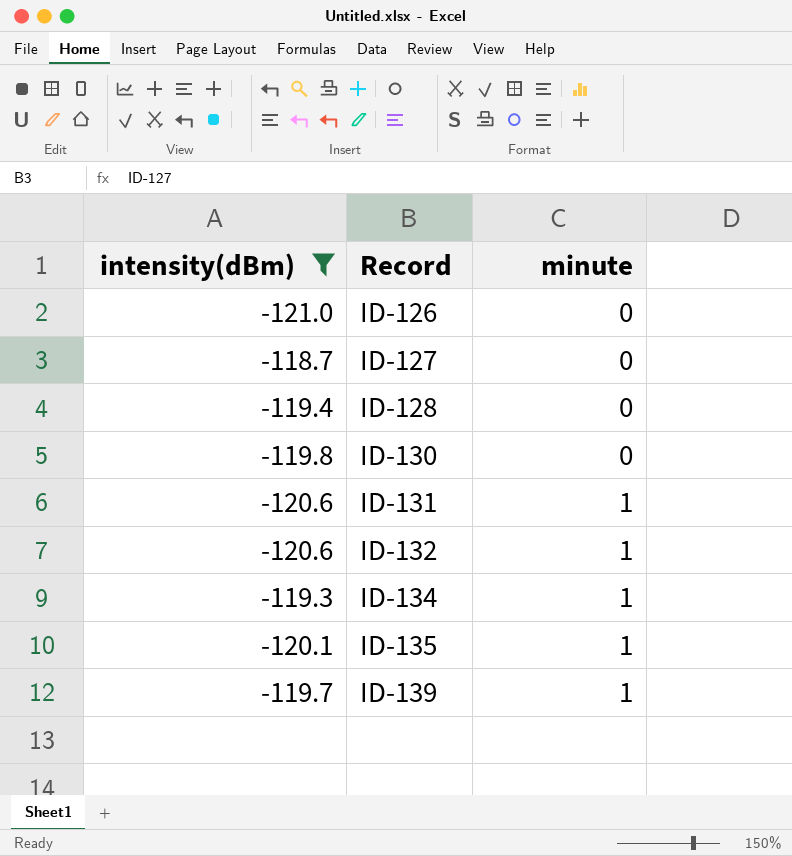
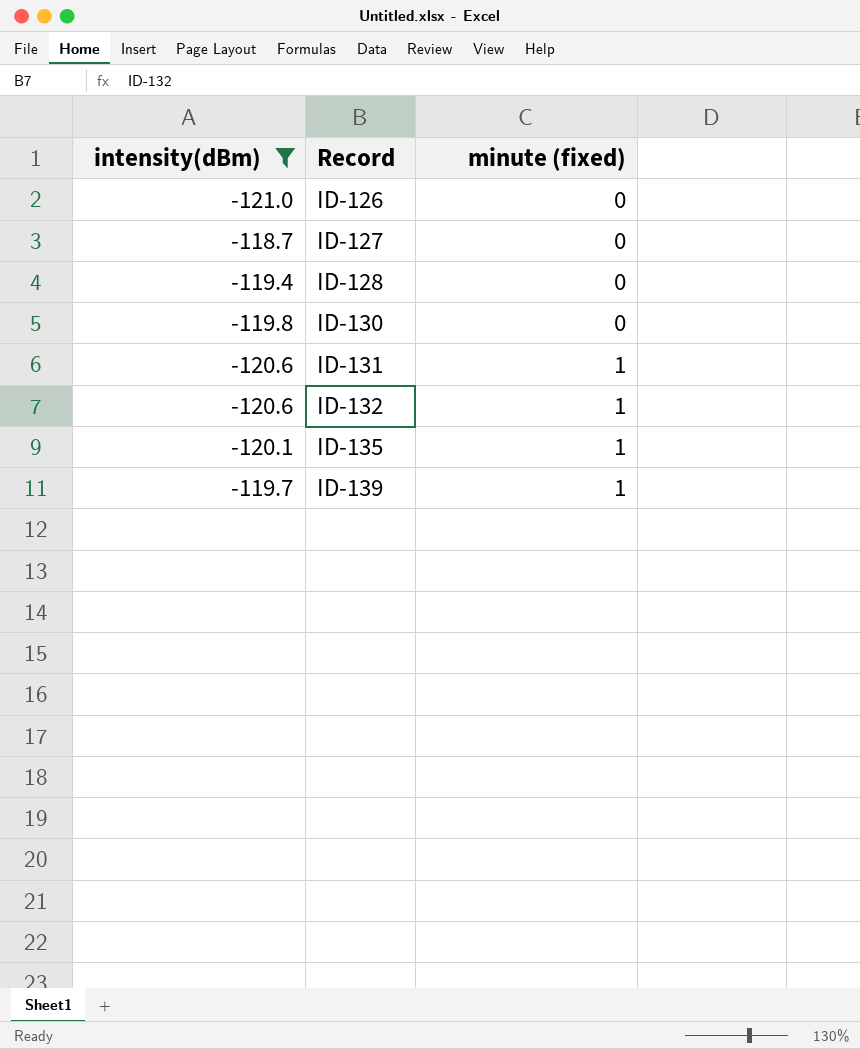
column name: minute -> minute (fixed)
row ID-134: -119.3 | 1 -> none

